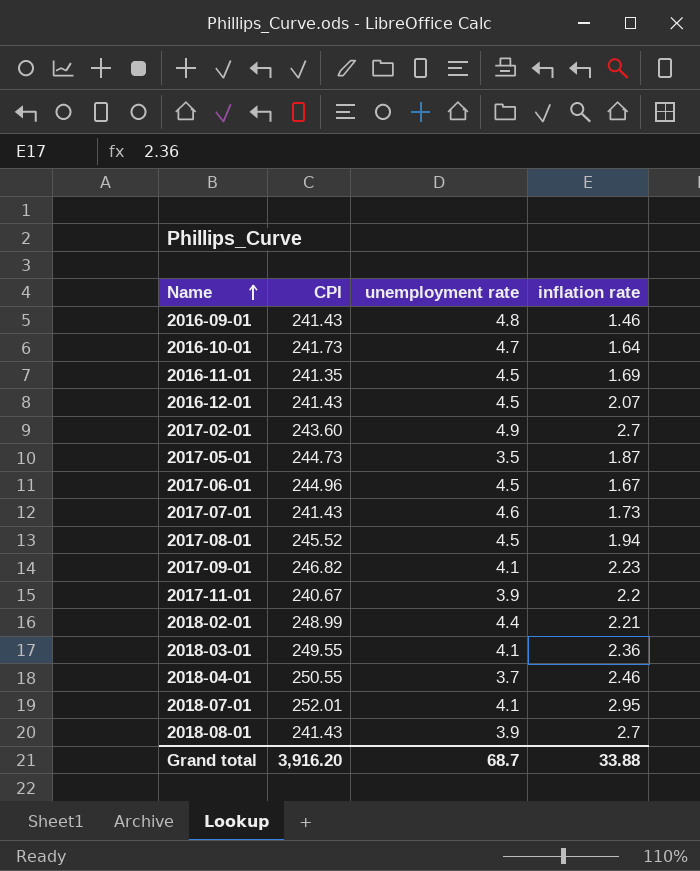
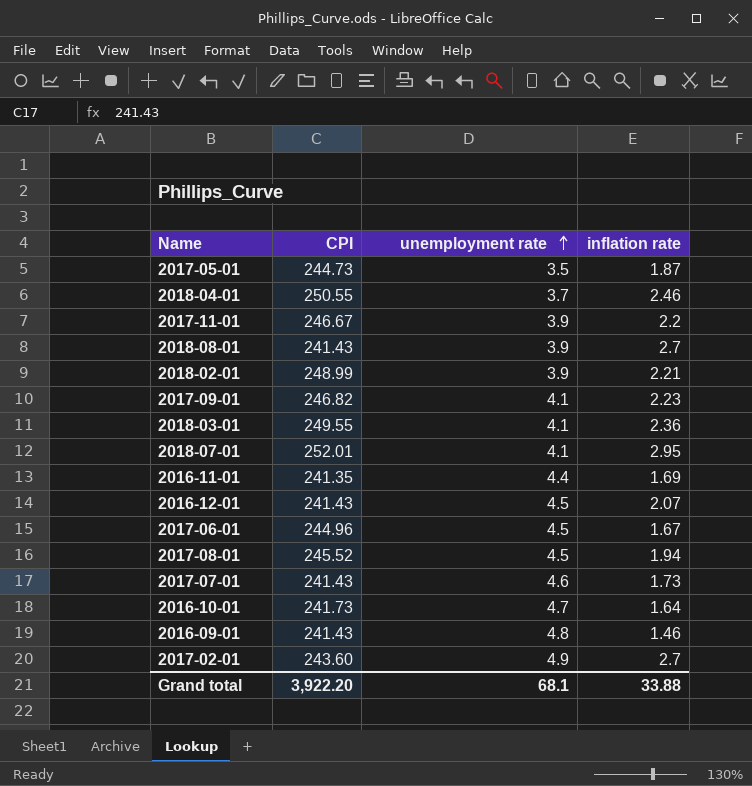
row order: Name ascending -> unemployment rate ascending
2017-11-01 | CPI: 240.67 -> 246.67
2018-02-01 | unemployment rate: 4.4 -> 3.9
2016-11-01 | unemployment rate: 4.5 -> 4.4
Grand total | CPI: 3,916.20 -> 3,922.20
Grand total | unemployment rate: 68.7 -> 68.1

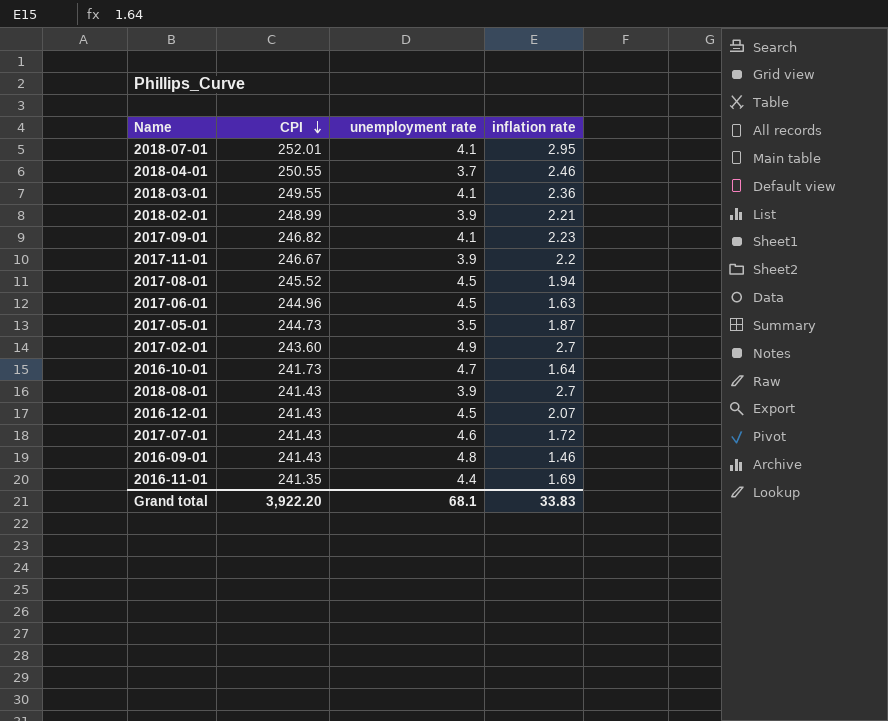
row order: unemployment rate ascending -> CPI descending
2017-06-01 | inflation rate: 1.67 -> 1.63
2017-07-01 | inflation rate: 1.73 -> 1.72
Grand total | inflation rate: 33.88 -> 33.83

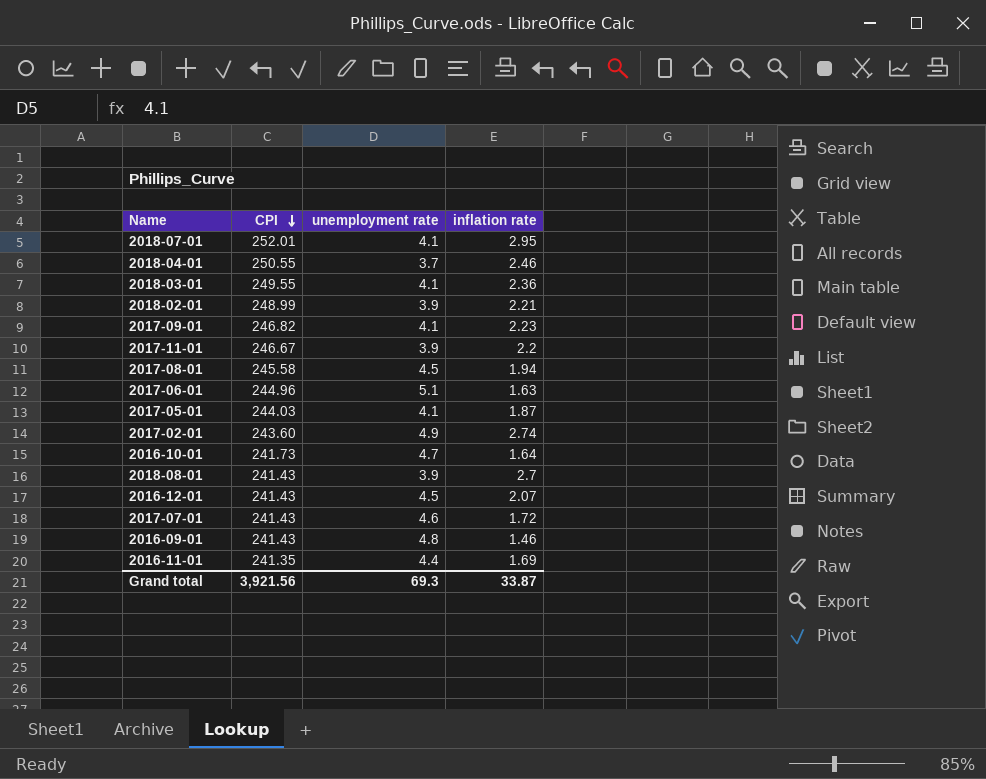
2017-08-01 | CPI: 245.52 -> 245.58
2017-06-01 | unemployment rate: 4.5 -> 5.1
2017-05-01 | CPI: 244.73 -> 244.03
2017-05-01 | unemployment rate: 3.5 -> 4.1
2017-02-01 | inflation rate: 2.7 -> 2.74
Grand total | CPI: 3,922.20 -> 3,921.56
Grand total | unemployment rate: 68.1 -> 69.3
Grand total | inflation rate: 33.83 -> 33.87

